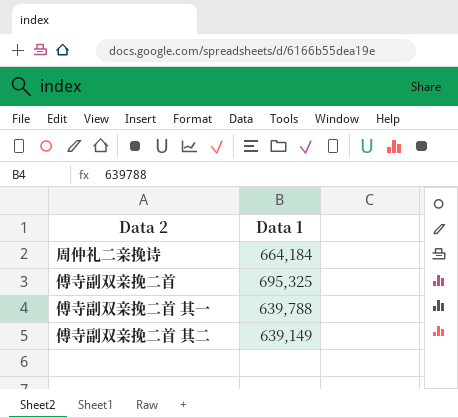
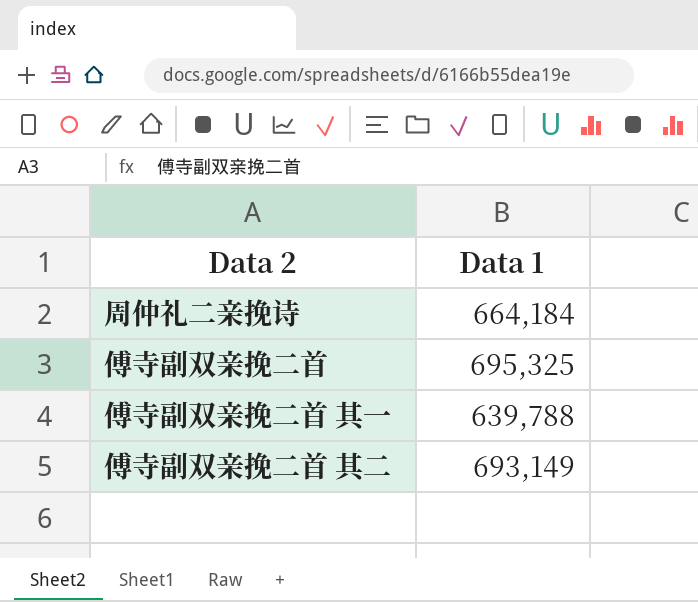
傅寺副双亲挽二首 其二 | Data 1: 639,149 -> 693,149

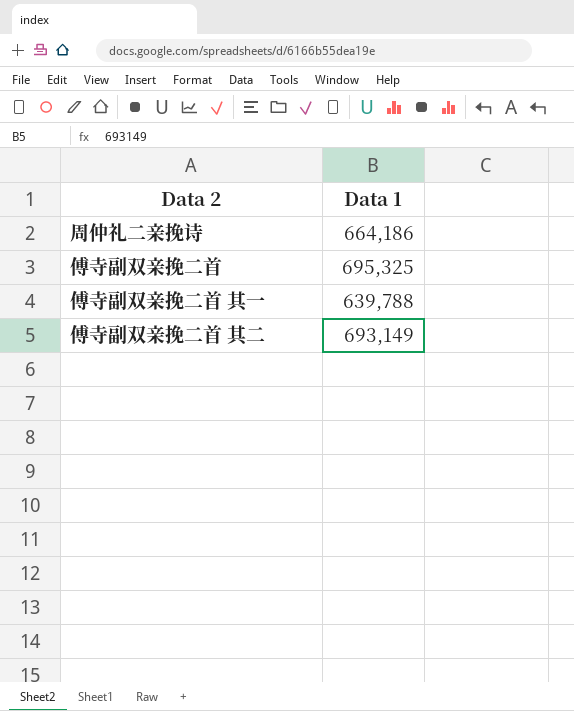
周仲礼二亲挽诗 | Data 1: 664,184 -> 664,186

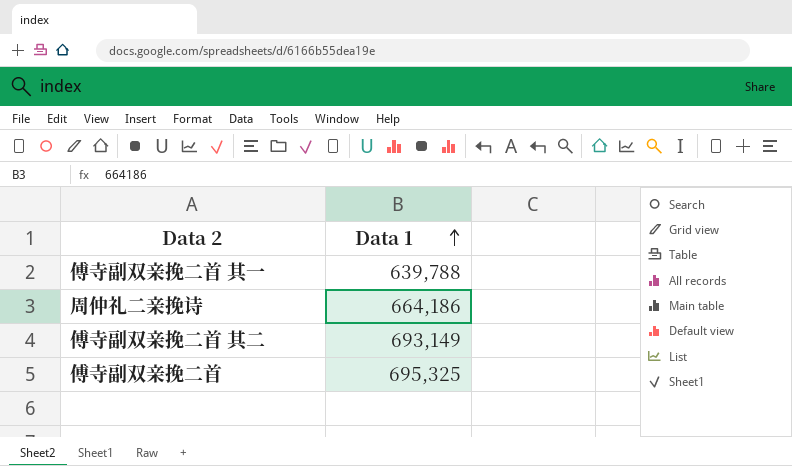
row order: none -> Data 1 ascending

